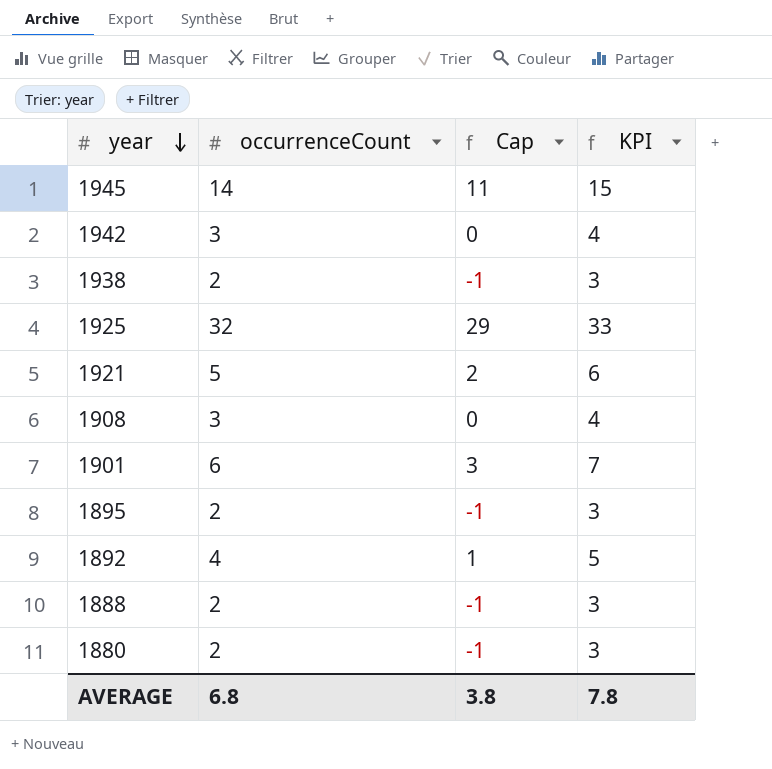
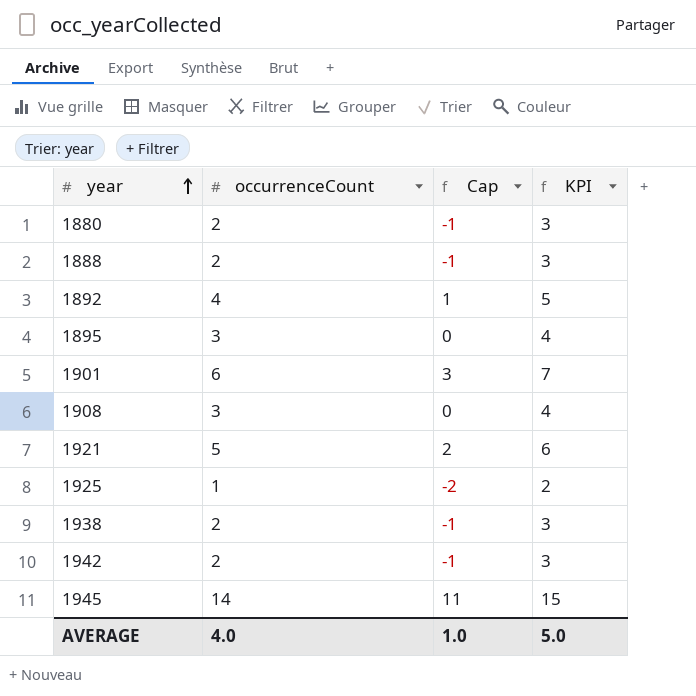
row order: year descending -> year ascending
1895 | occurrenceCount: 2 -> 3
1895 | Cap: -1 -> 0
1895 | KPI: 3 -> 4
1925 | occurrenceCount: 32 -> 1
1925 | Cap: 29 -> -2
1925 | KPI: 33 -> 2
1942 | occurrenceCount: 3 -> 2
1942 | Cap: 0 -> -1
1942 | KPI: 4 -> 3
AVERAGE | occurrenceCount: 6.8 -> 4.0
AVERAGE | Cap: 3.8 -> 1.0
AVERAGE | KPI: 7.8 -> 5.0

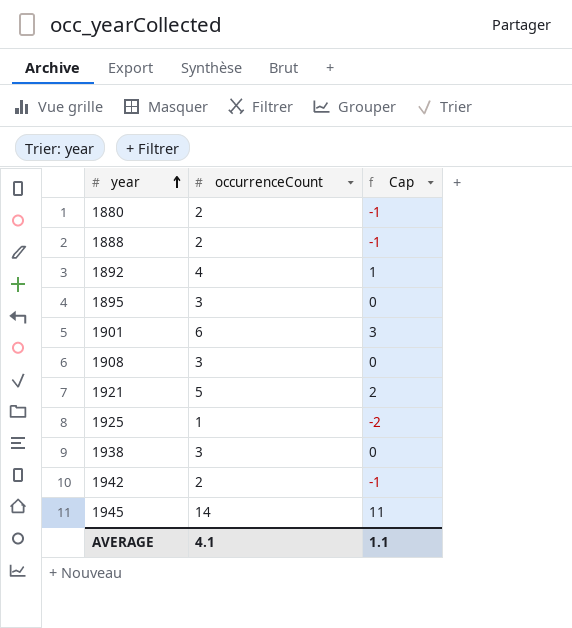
column KPI | formula: [occurrenceCount] + 1 -> none
1938 | occurrenceCount: 2 -> 3
1938 | Cap: -1 -> 0
AVERAGE | occurrenceCount: 4.0 -> 4.1
AVERAGE | Cap: 1.0 -> 1.1

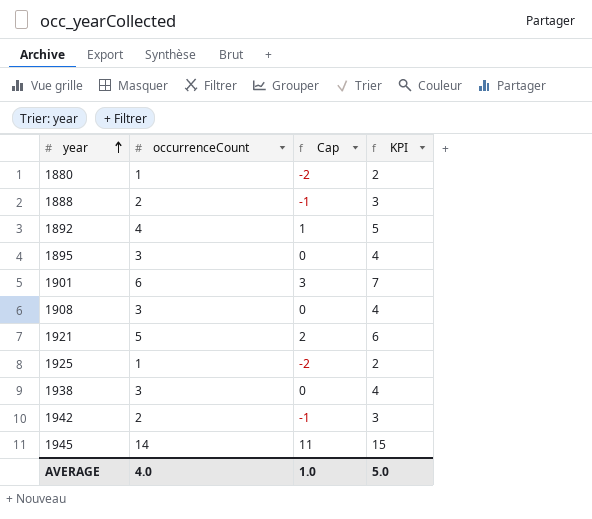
column KPI | formula: none -> [occurrenceCount] + 1
1880 | occurrenceCount: 2 -> 1
1880 | Cap: -1 -> -2
AVERAGE | occurrenceCount: 4.1 -> 4.0
AVERAGE | Cap: 1.1 -> 1.0

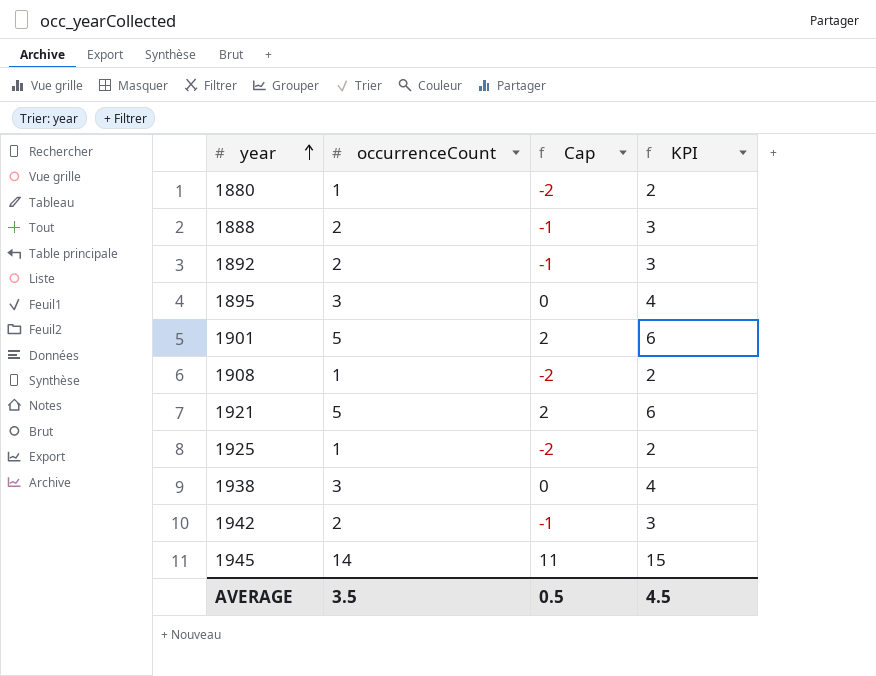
1892 | occurrenceCount: 4 -> 2
1892 | Cap: 1 -> -1
1892 | KPI: 5 -> 3
1901 | occurrenceCount: 6 -> 5
1901 | Cap: 3 -> 2
1901 | KPI: 7 -> 6
1908 | occurrenceCount: 3 -> 1
1908 | Cap: 0 -> -2
1908 | KPI: 4 -> 2
AVERAGE | occurrenceCount: 4.0 -> 3.5
AVERAGE | Cap: 1.0 -> 0.5
AVERAGE | KPI: 5.0 -> 4.5

